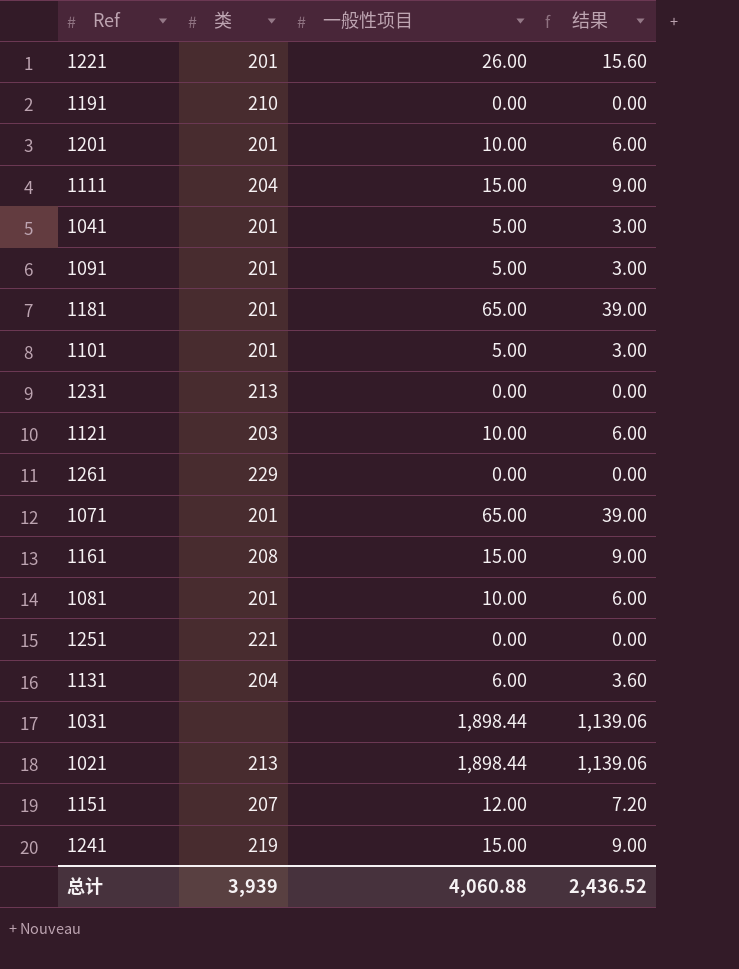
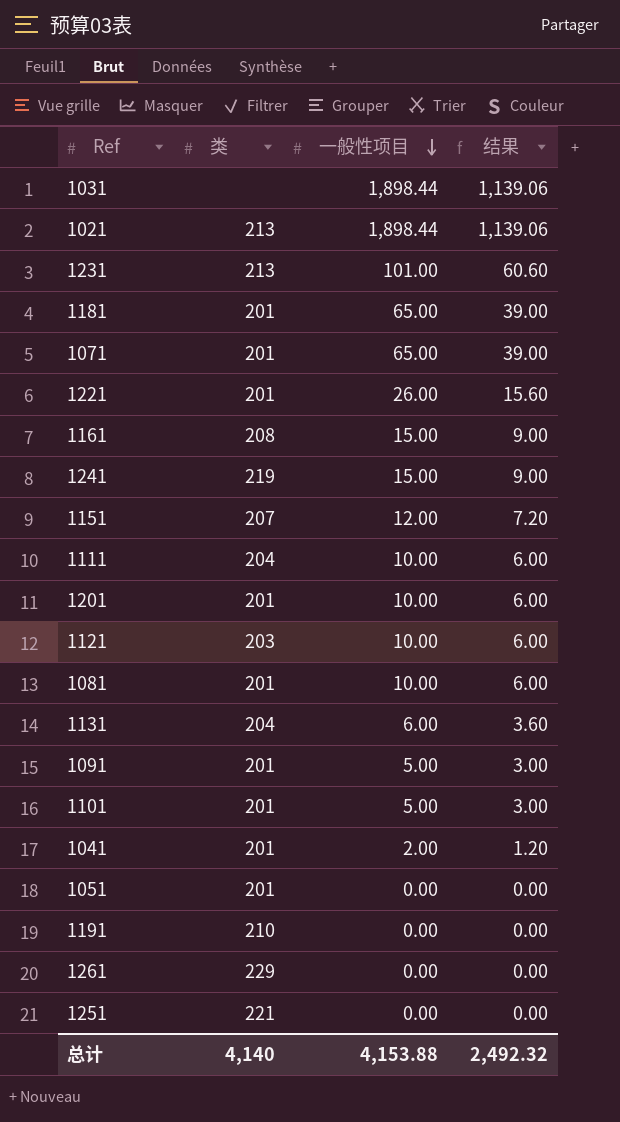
row order: none -> 一般性项目 descending
1231 | 一般性项目: 0.00 -> 101.00
1231 | 结果: 0.00 -> 60.60
1111 | 一般性项目: 15.00 -> 10.00
1111 | 结果: 9.00 -> 6.00
1041 | 一般性项目: 5.00 -> 2.00
1041 | 结果: 3.00 -> 1.20
row 1051: none -> 201 | 0.00 | 0.00
总计 | 类: 3,939 -> 4,140
总计 | 一般性项目: 4,060.88 -> 4,153.88
总计 | 结果: 2,436.52 -> 2,492.32

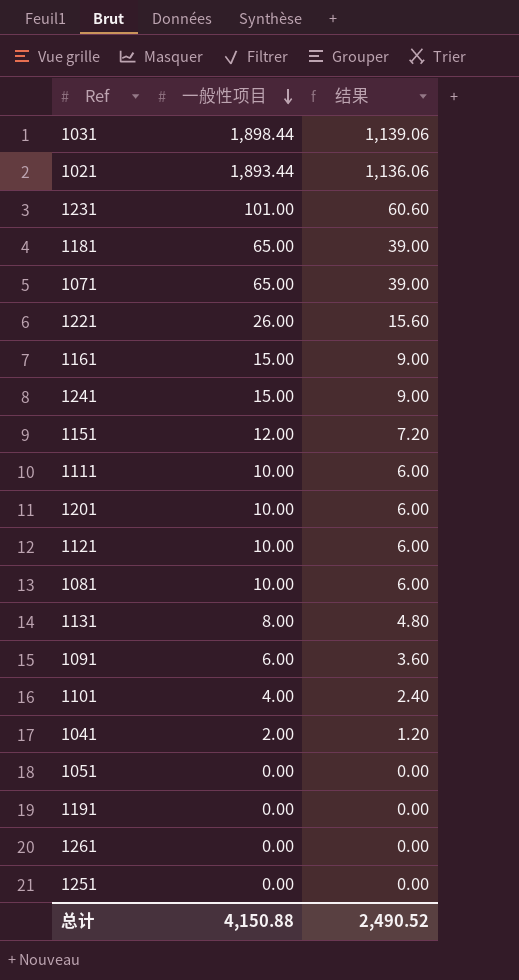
column 类 | position: 2 -> none
1021 | 一般性项目: 1,898.44 -> 1,893.44
1021 | 结果: 1,139.06 -> 1,136.06
1131 | 一般性项目: 6.00 -> 8.00
1131 | 结果: 3.60 -> 4.80
1091 | 一般性项目: 5.00 -> 6.00
1091 | 结果: 3.00 -> 3.60
1101 | 一般性项目: 5.00 -> 4.00
1101 | 结果: 3.00 -> 2.40
总计 | 一般性项目: 4,153.88 -> 4,150.88
总计 | 结果: 2,492.32 -> 2,490.52

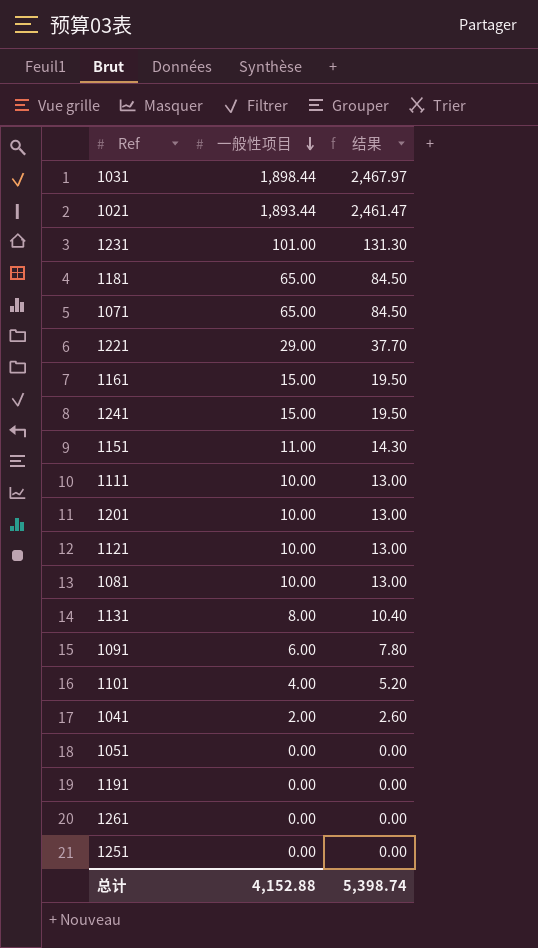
column 结果 | formula: [一般性项目] * 0.6 -> [一般性项目] * 1.3
1221 | 一般性项目: 26.00 -> 29.00
1151 | 一般性项目: 12.00 -> 11.00
总计 | 一般性项目: 4,150.88 -> 4,152.88
总计 | 结果: 2,490.52 -> 5,398.74

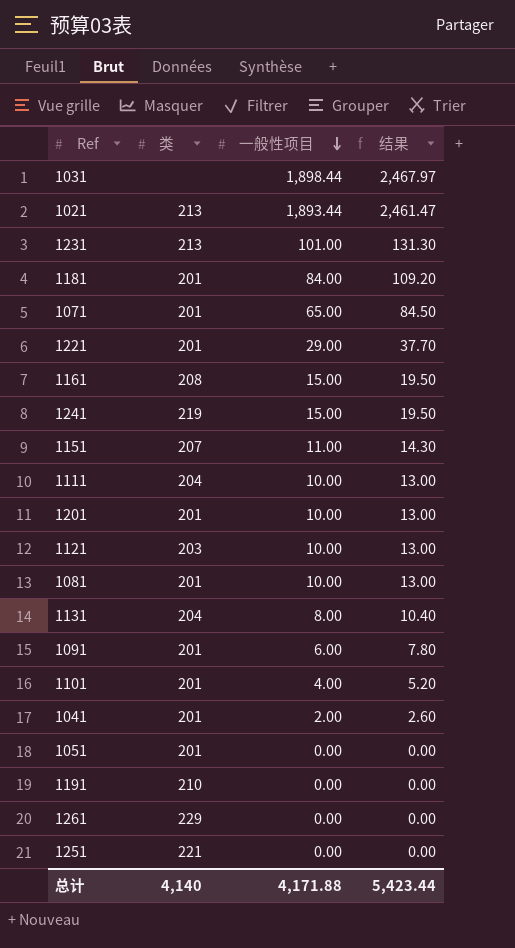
column 类 | position: none -> 2
1181 | 一般性项目: 65.00 -> 84.00
1181 | 结果: 84.50 -> 109.20
总计 | 一般性项目: 4,152.88 -> 4,171.88
总计 | 结果: 5,398.74 -> 5,423.44

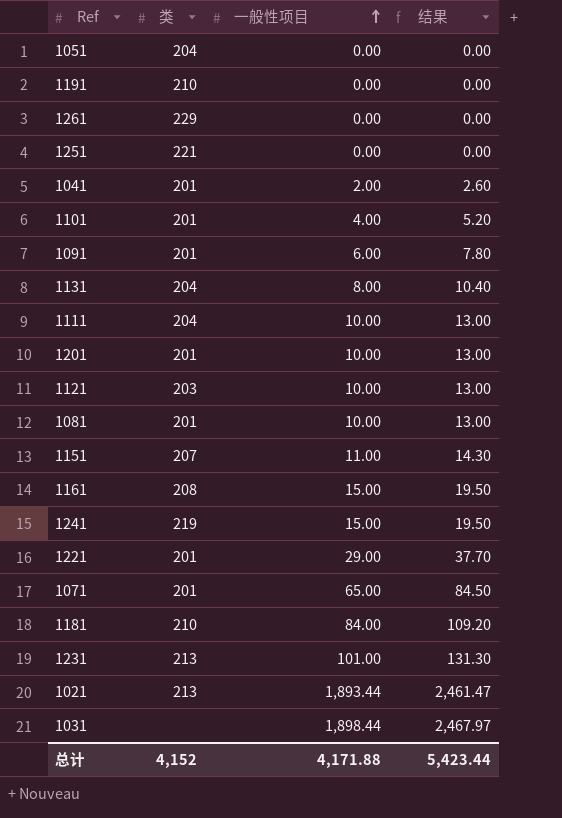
row order: 一般性项目 descending -> 一般性项目 ascending
1051 | 类: 201 -> 204
1181 | 类: 201 -> 210
总计 | 类: 4,140 -> 4,152

